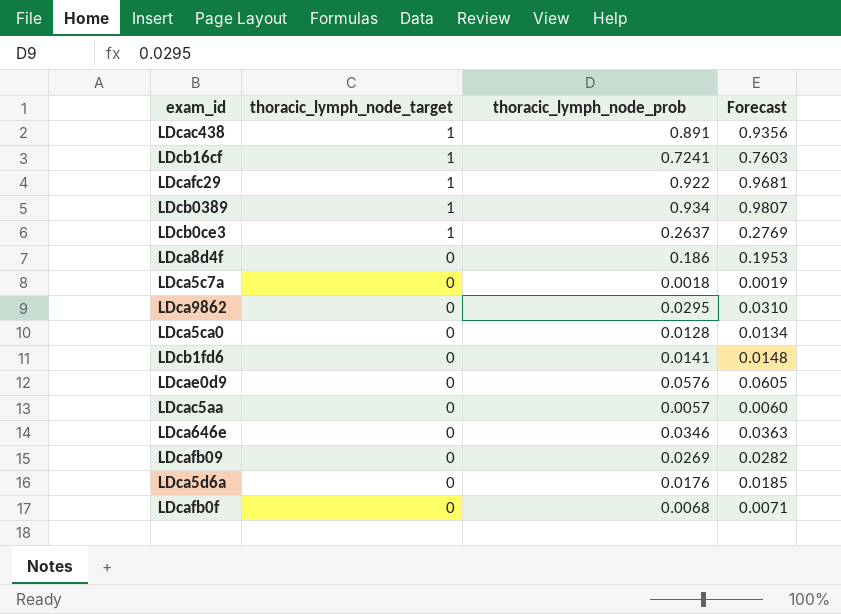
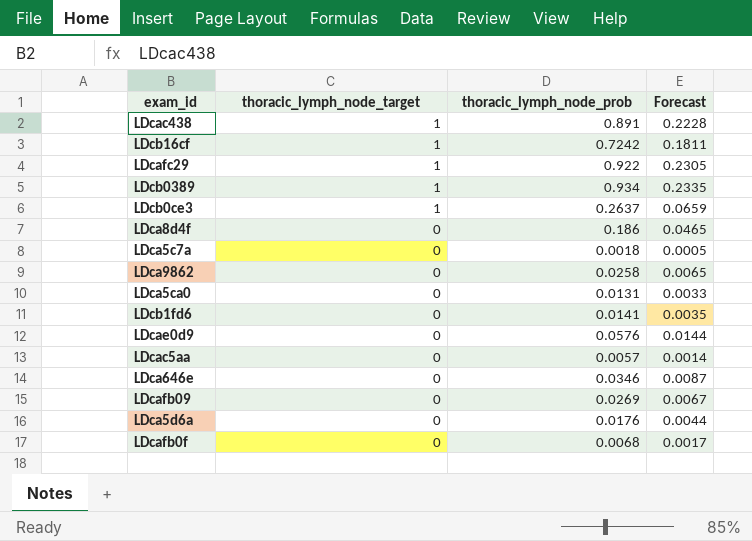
column Forecast | formula: [thoracic_lymph_node_prob] * 1.05 -> [thoracic_lymph_node_prob] * 0.25
LDcb16cf | thoracic_lymph_node_prob: 0.7241 -> 0.7242
LDca9862 | thoracic_lymph_node_prob: 0.0295 -> 0.0258
LDca5ca0 | thoracic_lymph_node_prob: 0.0128 -> 0.0131

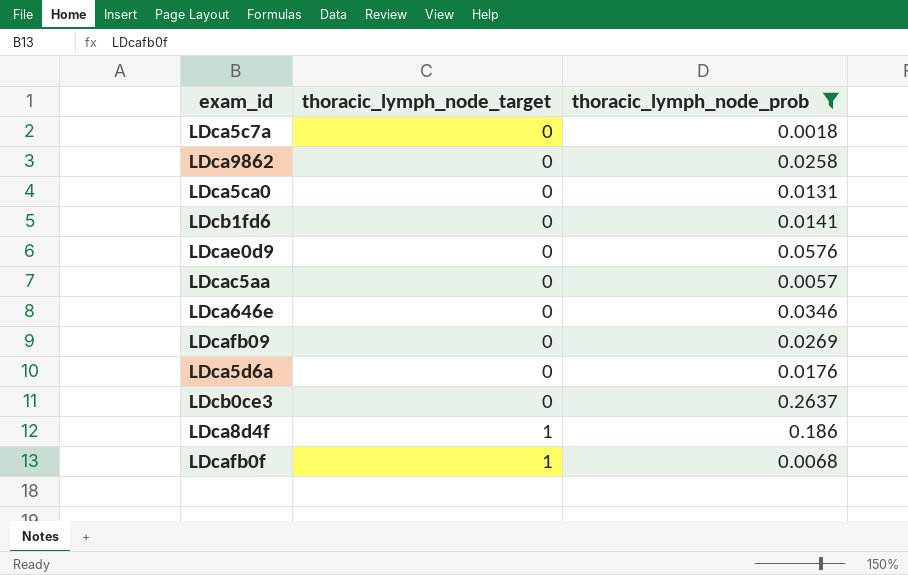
filter: none -> thoracic_lymph_node_prob <= 0.2637
row order: thoracic_lymph_node_target descending -> thoracic_lymph_node_target ascending
column Forecast | formula: [thoracic_lymph_node_prob] * 0.25 -> none
LDcb0ce3 | thoracic_lymph_node_target: 1 -> 0
LDca8d4f | thoracic_lymph_node_target: 0 -> 1
LDcafb0f | thoracic_lymph_node_target: 0 -> 1

